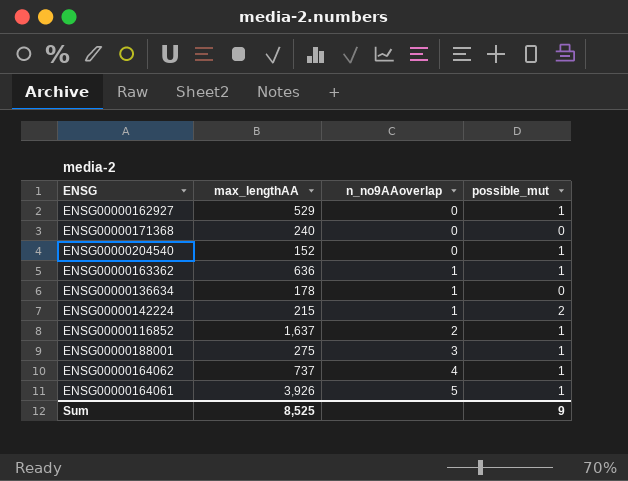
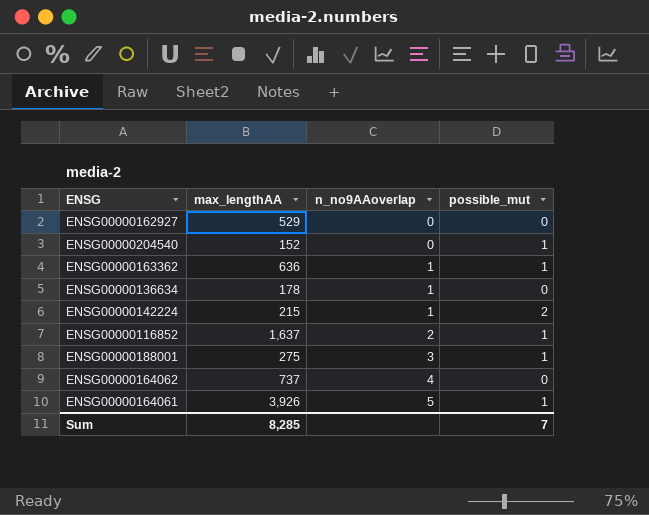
row ENSG00000171368: 240 | 0 | 0 -> none
ENSG00000162927 | possible_mut: 1 -> 0
ENSG00000164062 | possible_mut: 1 -> 0
Sum | max_lengthAA: 8,525 -> 8,285
Sum | possible_mut: 9 -> 7

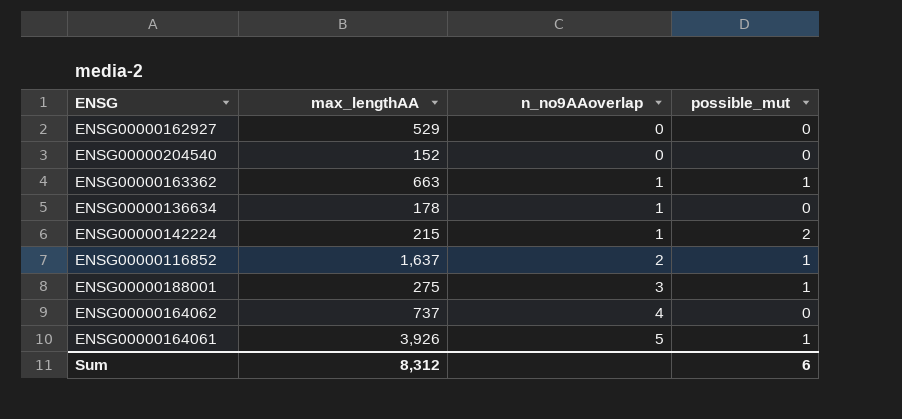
ENSG00000204540 | possible_mut: 1 -> 0
ENSG00000163362 | max_lengthAA: 636 -> 663
Sum | max_lengthAA: 8,285 -> 8,312
Sum | possible_mut: 7 -> 6

